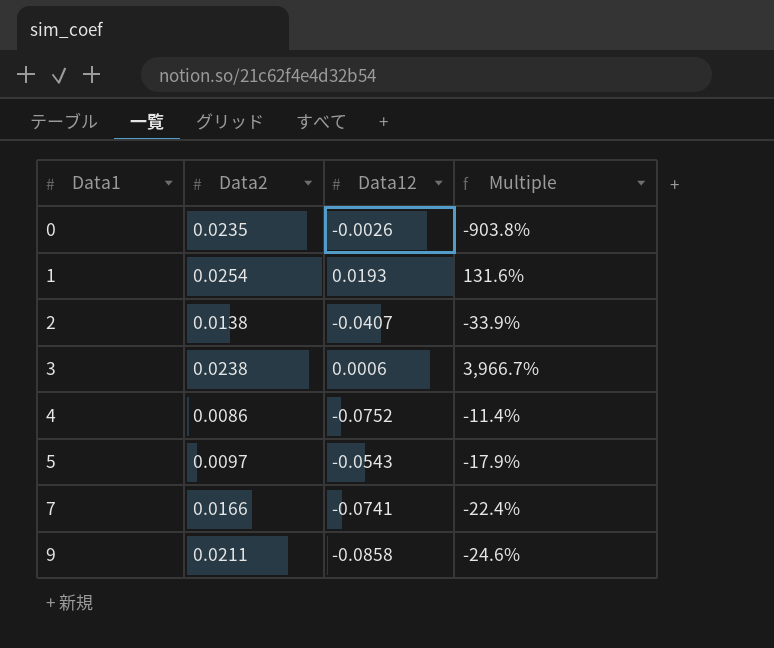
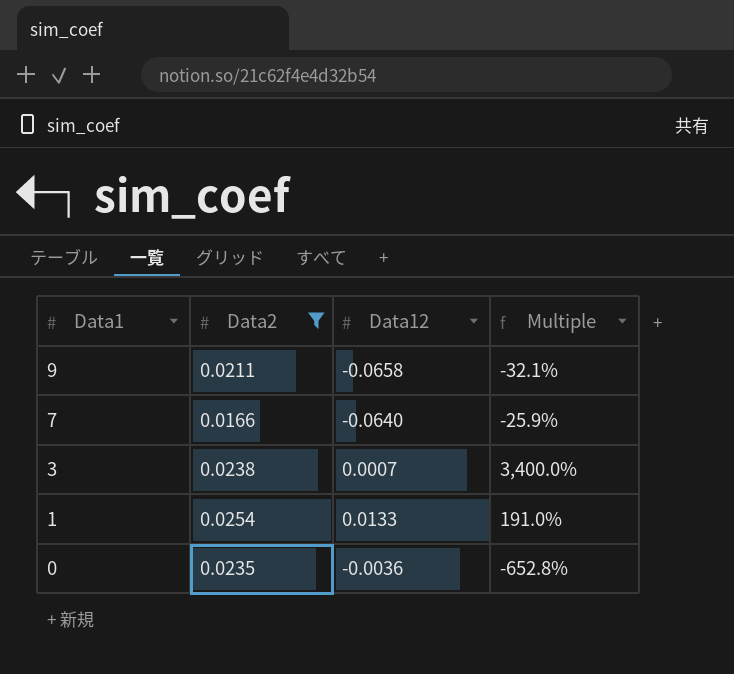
filter: none -> Data2 >= 0.0166
row order: Data1 ascending -> Data1 descending
9 | Data12: -0.0858 -> -0.0658
9 | Multiple: -24.6% -> -32.1%
7 | Data12: -0.0741 -> -0.0640
7 | Multiple: -22.4% -> -25.9%
3 | Data12: 0.0006 -> 0.0007
3 | Multiple: 3,966.7% -> 3,400.0%
1 | Data12: 0.0193 -> 0.0133
1 | Multiple: 131.6% -> 191.0%
0 | Data12: -0.0026 -> -0.0036
0 | Multiple: -903.8% -> -652.8%

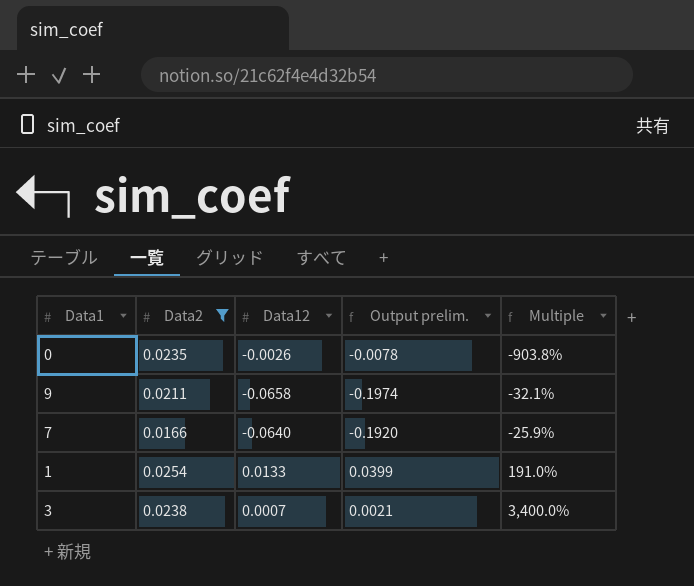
row order: Data1 descending -> Multiple ascending
column Output prelim. | formula: none -> [Data12] * 3
0 | Data12: -0.0036 -> -0.0026
0 | Multiple: -652.8% -> -903.8%

